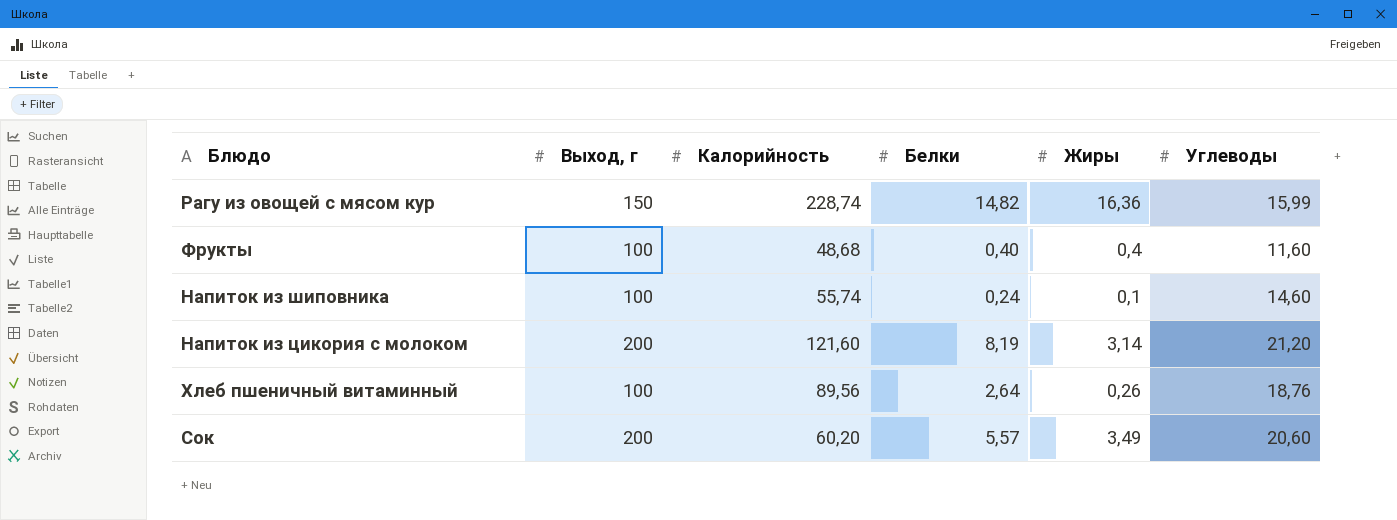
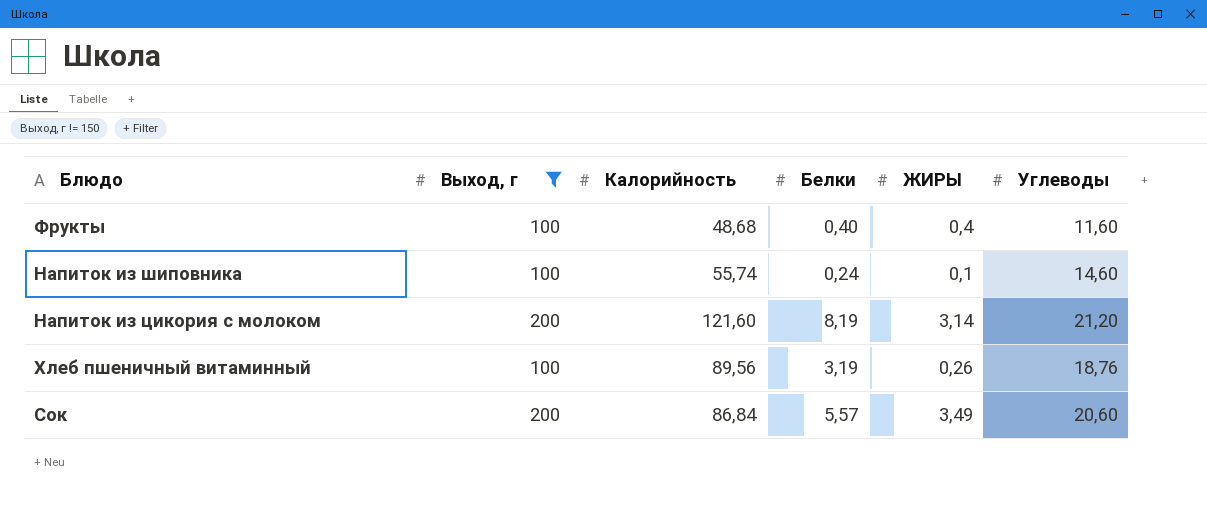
filter: none -> Выход, г != 150
column name: Жиры -> ЖИРЫ
Хлеб пшеничный витаминный | Белки: 2,64 -> 3,19
Сок | Калорийность: 60,20 -> 86,84

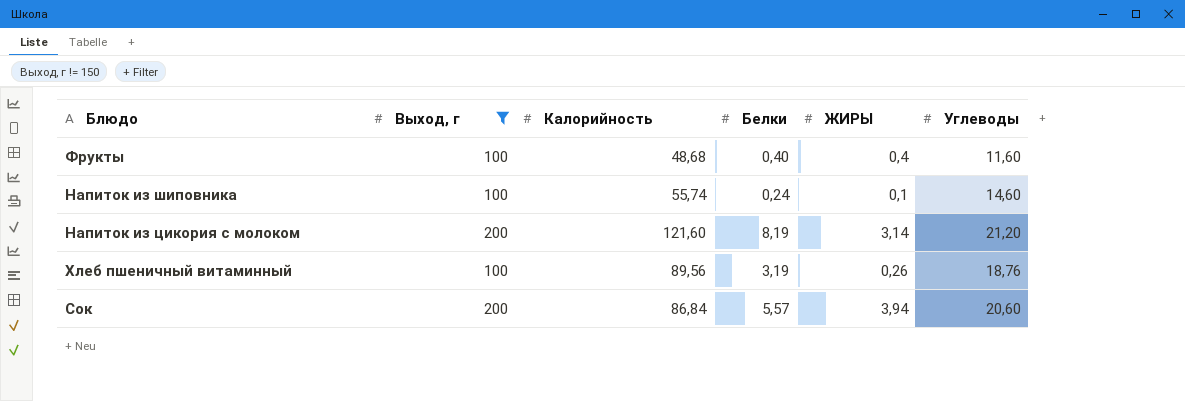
Сок | ЖИРЫ: 3,49 -> 3,94

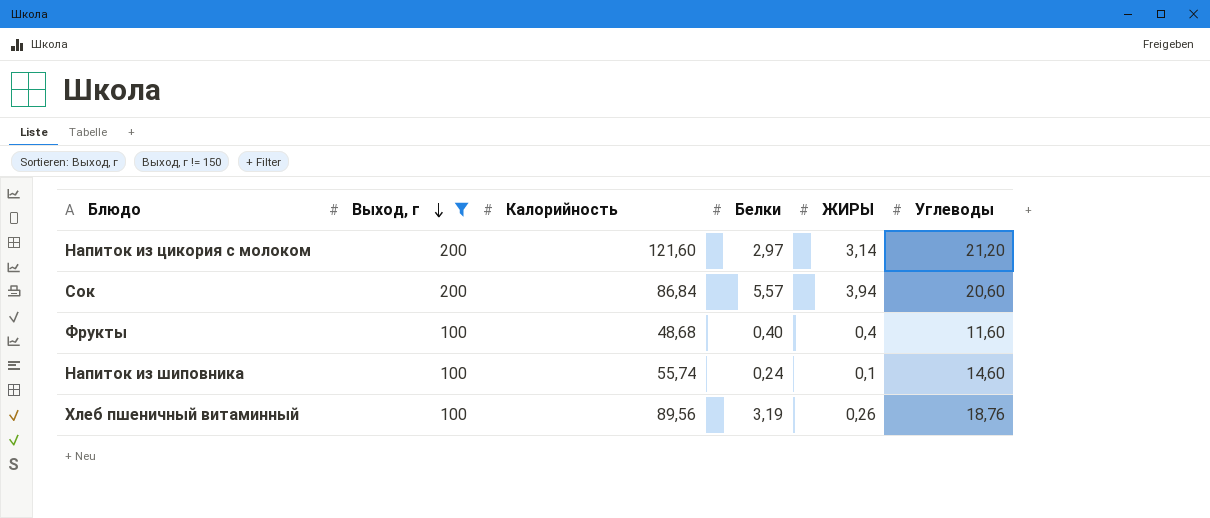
row order: none -> Выход, г descending
Напиток из цикория с молоком | Белки: 8,19 -> 2,97

